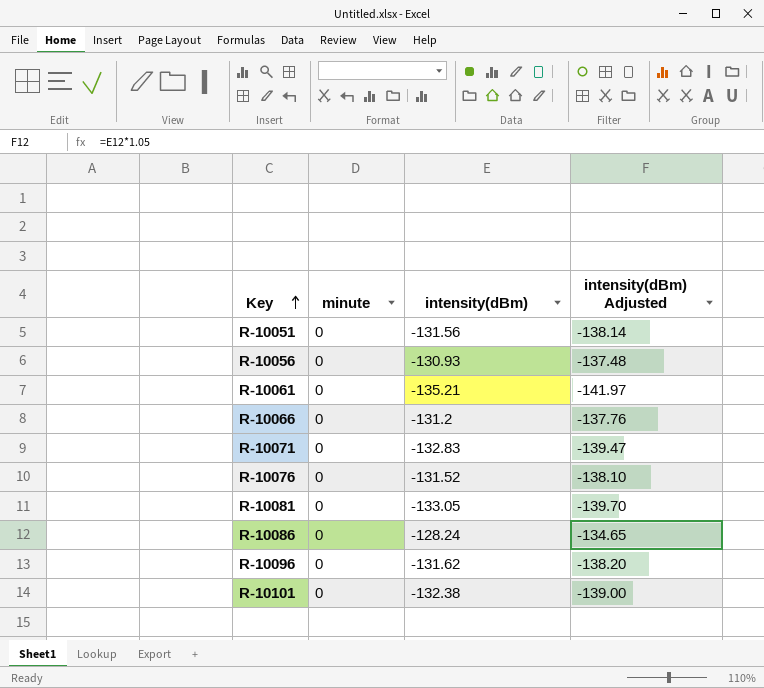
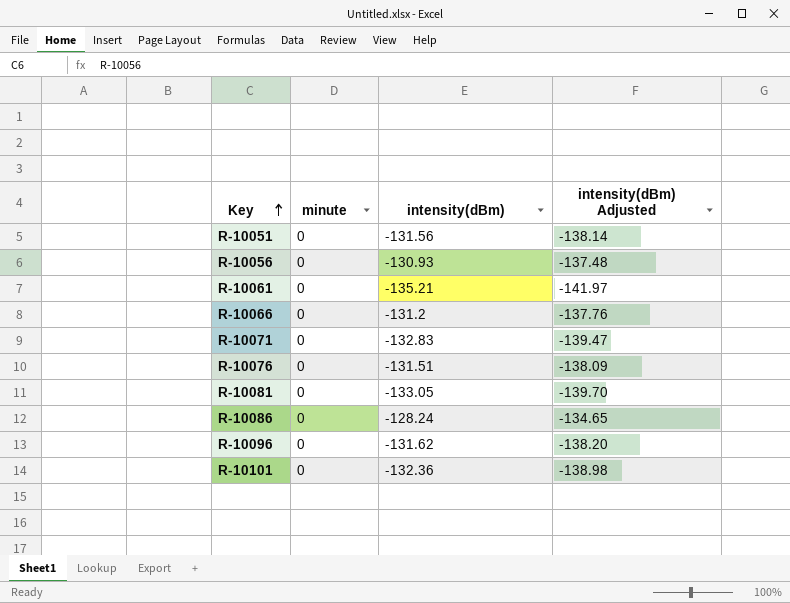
R-10076 | intensity(dBm): -131.52 -> -131.51
R-10076 | intensity(dBm) Adjusted: -138.10 -> -138.09
R-10101 | intensity(dBm): -132.38 -> -132.36
R-10101 | intensity(dBm) Adjusted: -139.00 -> -138.98

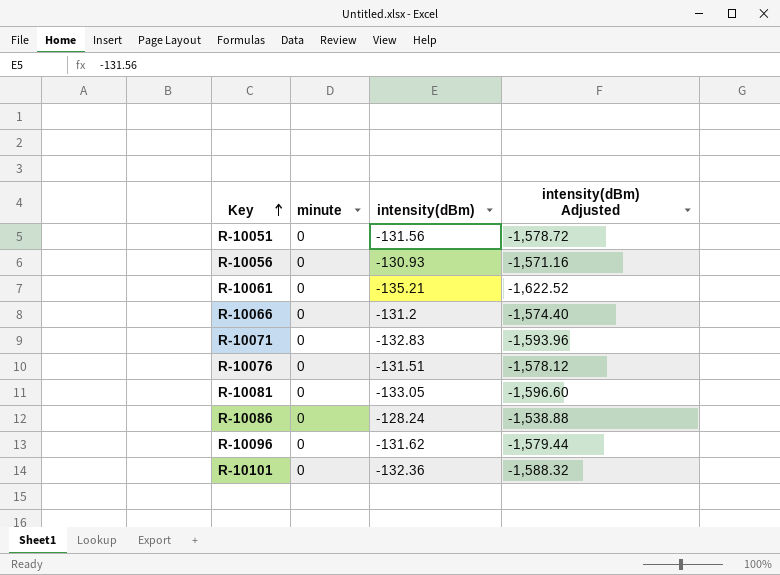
column intensity(dBm) Adjusted | formula: [intensity(dBm)] * 1.05 -> [intensity(dBm)] * 12

